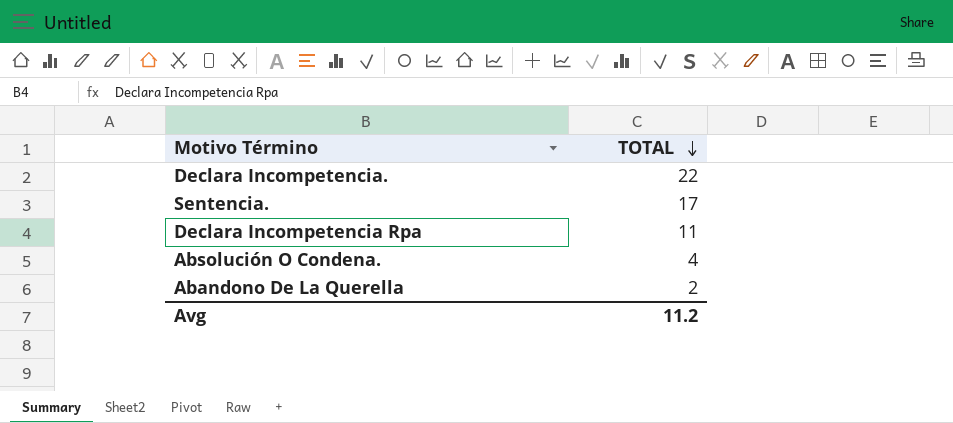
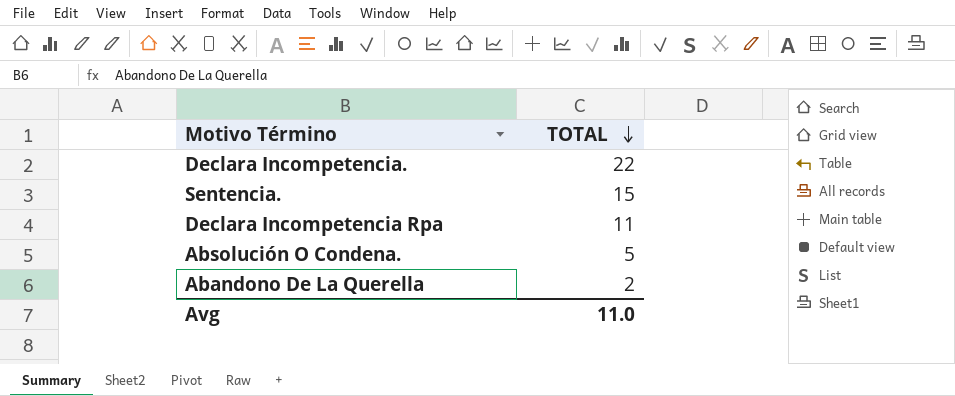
Sentencia. | TOTAL: 17 -> 15
Absolución O Condena. | TOTAL: 4 -> 5
Avg | TOTAL: 11.2 -> 11.0

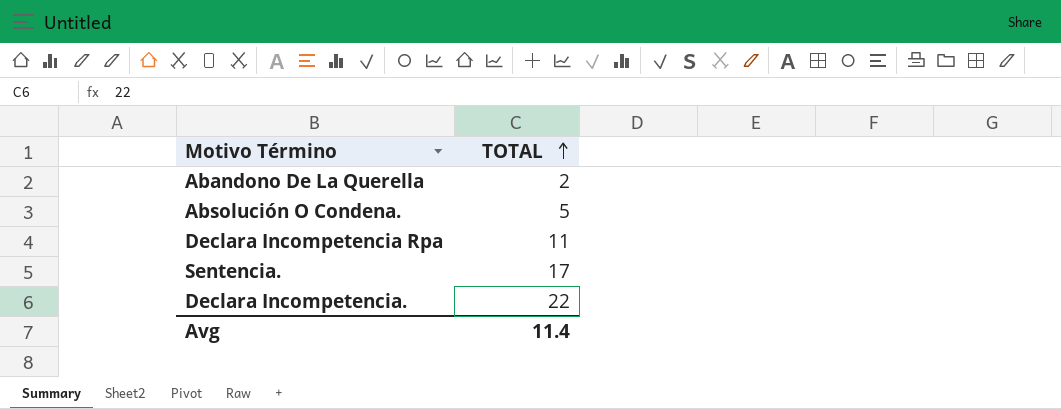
row order: TOTAL descending -> TOTAL ascending
Sentencia. | TOTAL: 15 -> 17
Avg | TOTAL: 11.0 -> 11.4

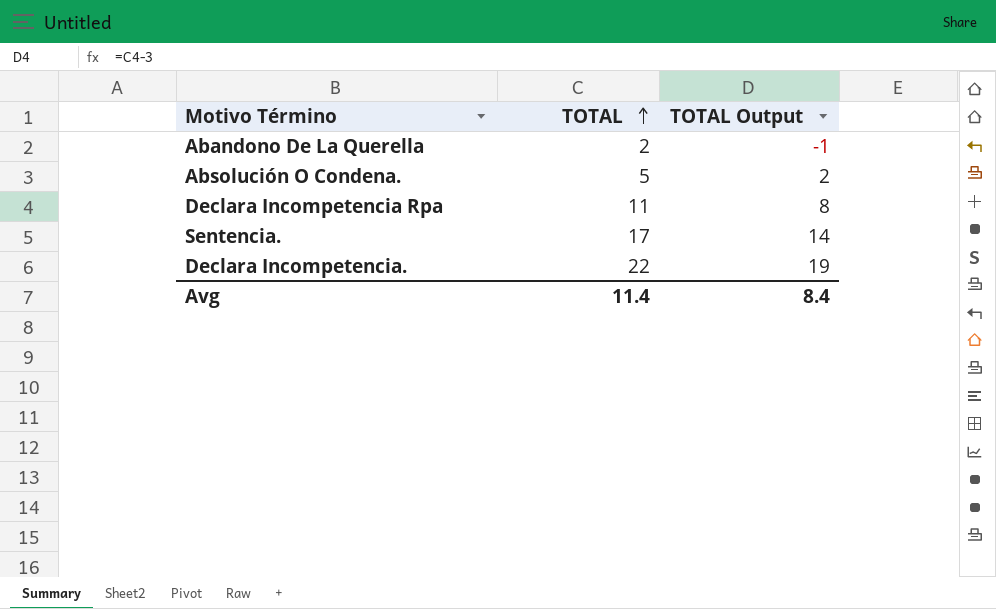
column TOTAL Output | formula: none -> [TOTAL] - 3

